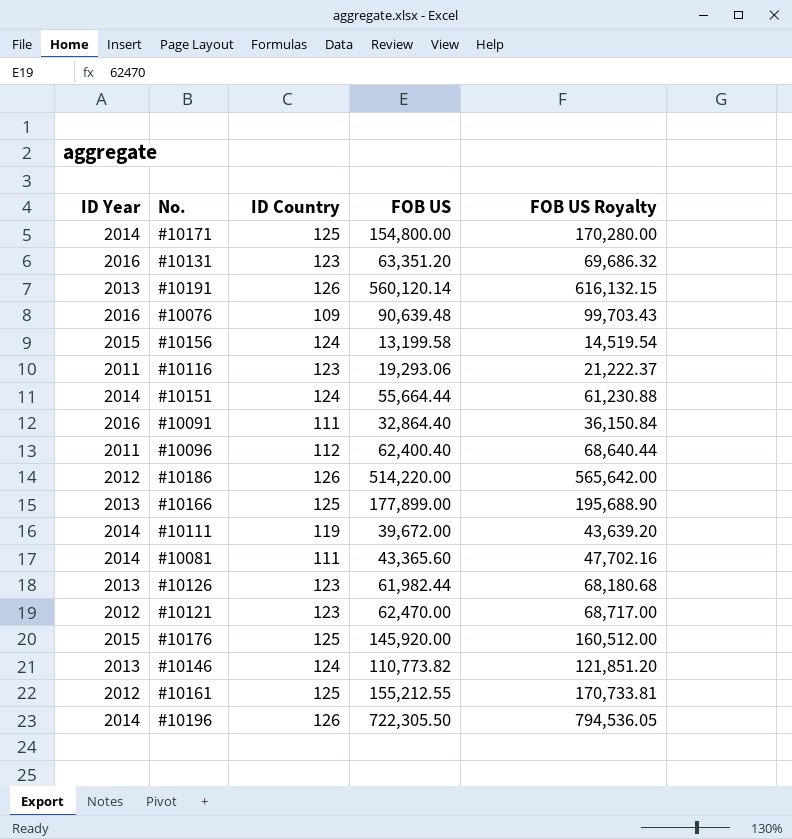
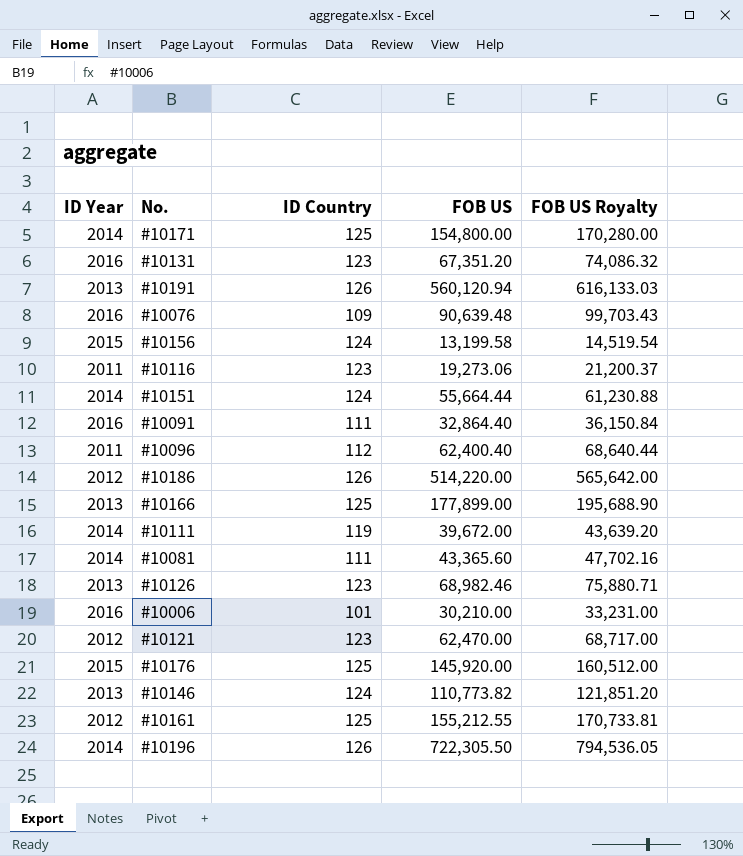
#10131 | FOB US: 63,351.20 -> 67,351.20
#10131 | FOB US Royalty: 69,686.32 -> 74,086.32
#10191 | FOB US: 560,120.14 -> 560,120.94
#10191 | FOB US Royalty: 616,132.15 -> 616,133.03
#10116 | FOB US: 19,293.06 -> 19,273.06
#10116 | FOB US Royalty: 21,222.37 -> 21,200.37
#10126 | FOB US: 61,982.44 -> 68,982.46
#10126 | FOB US Royalty: 68,180.68 -> 75,880.71
row #10006: none -> 2016 | 101 | 30,210.00 | 33,231.00

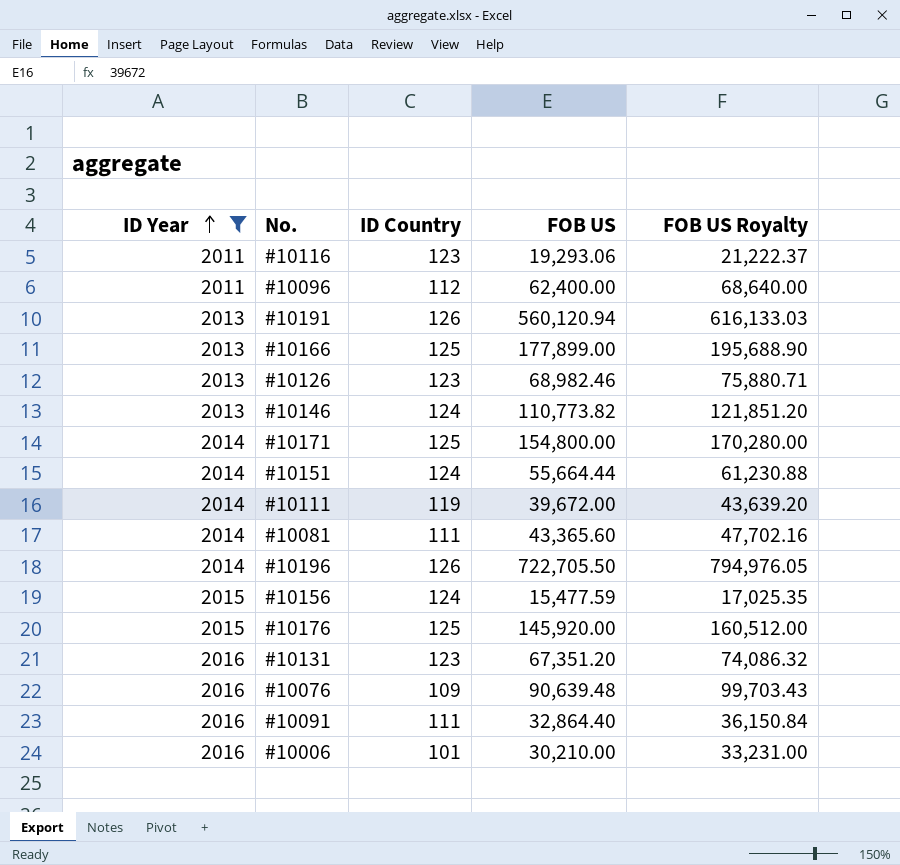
filter: none -> ID Year != 2012
row order: none -> ID Year ascending
#10116 | FOB US: 19,273.06 -> 19,293.06
#10116 | FOB US Royalty: 21,200.37 -> 21,222.37
#10096 | FOB US: 62,400.40 -> 62,400.00
#10096 | FOB US Royalty: 68,640.44 -> 68,640.00
#10196 | FOB US: 722,305.50 -> 722,705.50
#10196 | FOB US Royalty: 794,536.05 -> 794,976.05
#10156 | FOB US: 13,199.58 -> 15,477.59
#10156 | FOB US Royalty: 14,519.54 -> 17,025.35

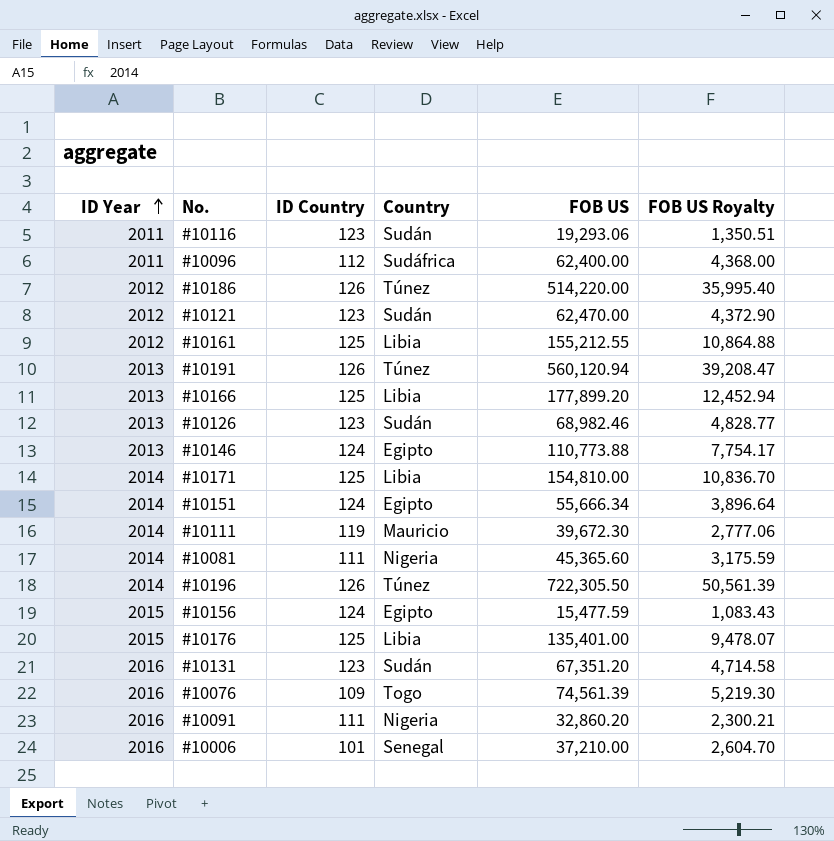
filter: ID Year != 2012 -> none
column Country | position: none -> 4
column FOB US Royalty | formula: [FOB US] * 1.1 -> [FOB US] * 0.07
#10166 | FOB US: 177,899.00 -> 177,899.20
#10146 | FOB US: 110,773.82 -> 110,773.88
#10171 | FOB US: 154,800.00 -> 154,810.00
#10151 | FOB US: 55,664.44 -> 55,666.34
#10111 | FOB US: 39,672.00 -> 39,672.30
#10081 | FOB US: 43,365.60 -> 45,365.60
#10196 | FOB US: 722,705.50 -> 722,305.50
#10176 | FOB US: 145,920.00 -> 135,401.00
#10076 | FOB US: 90,639.48 -> 74,561.39
#10091 | FOB US: 32,864.40 -> 32,860.20
#10006 | FOB US: 30,210.00 -> 37,210.00

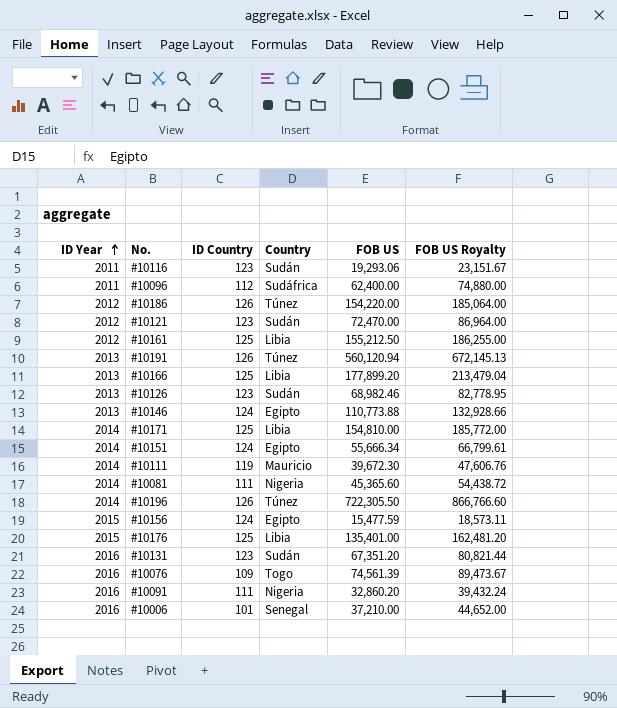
column FOB US Royalty | formula: [FOB US] * 0.07 -> [FOB US] * 1.2
#10186 | FOB US: 514,220.00 -> 154,220.00
#10121 | FOB US: 62,470.00 -> 72,470.00
#10161 | FOB US: 155,212.55 -> 155,212.50

